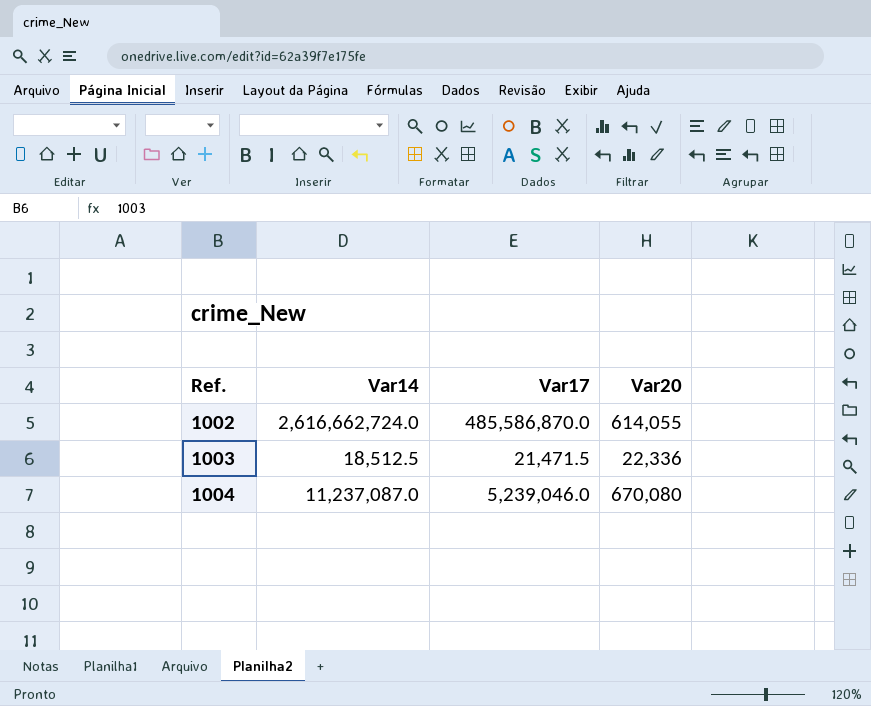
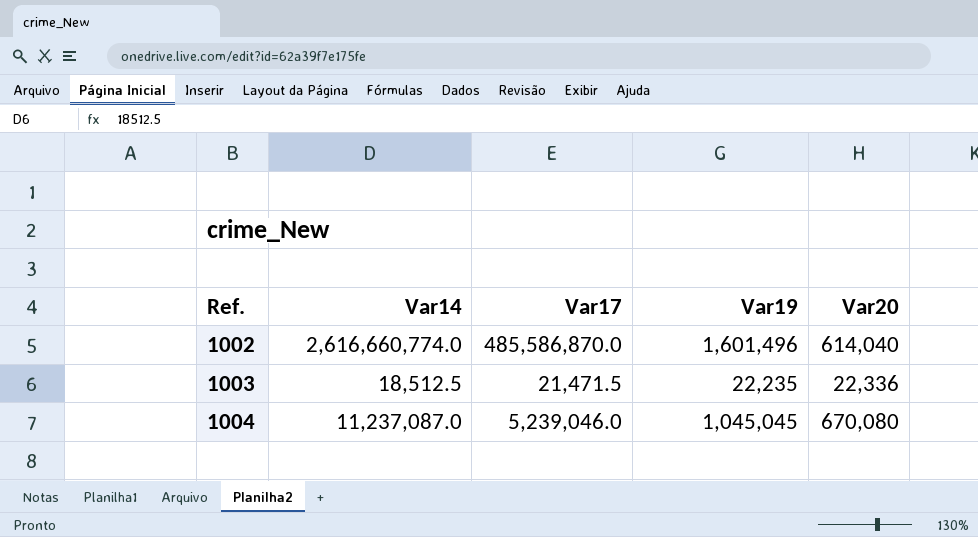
column Var19 | position: none -> 4
1002 | Var14: 2,616,662,724.0 -> 2,616,660,774.0
1002 | Var20: 614,055 -> 614,040

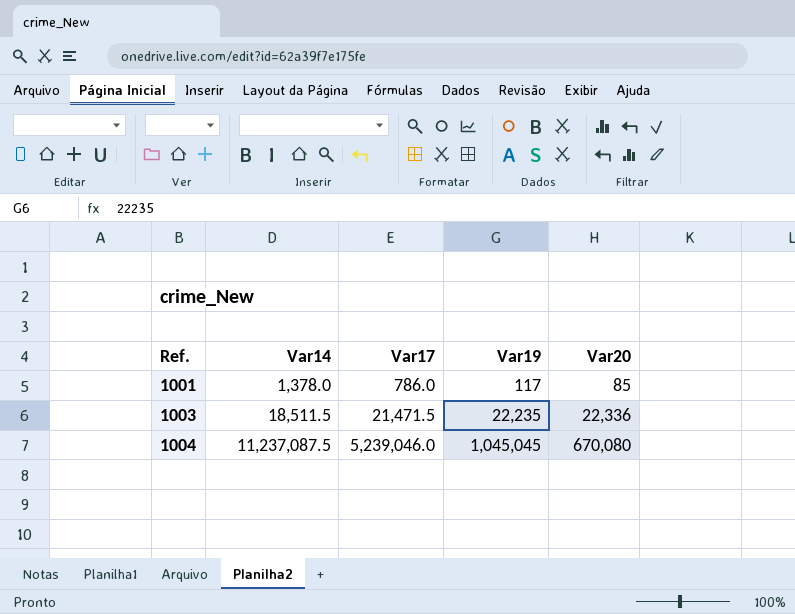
row 1002: 2,616,660,774.0 | 485,586,870.0 | 1,601,496 | 614,040 -> none
row 1001: none -> 1,378.0 | 786.0 | 117 | 85
1003 | Var14: 18,512.5 -> 18,511.5
1004 | Var14: 11,237,087.0 -> 11,237,087.5

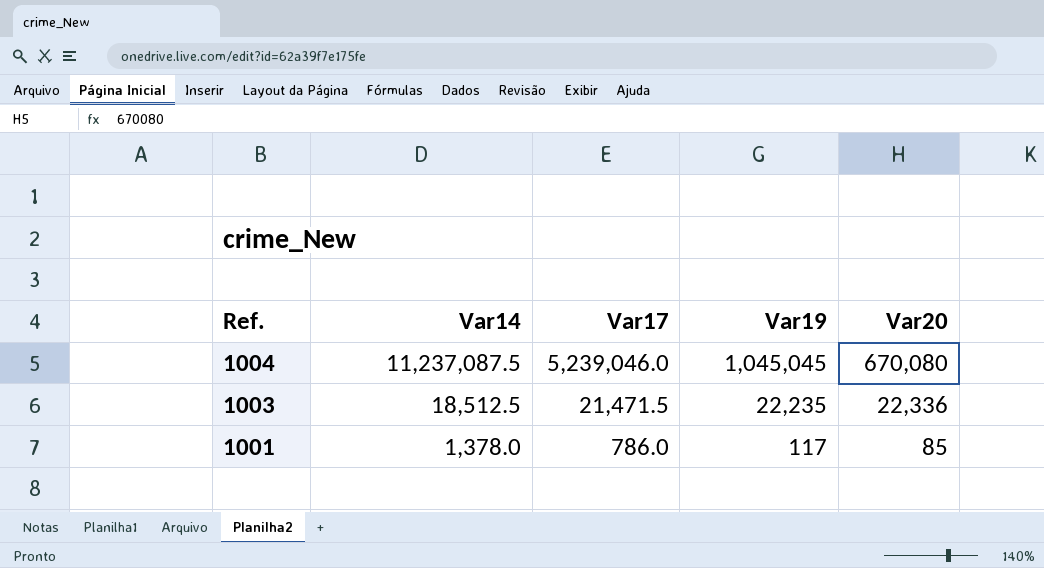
row order: Ref. ascending -> Ref. descending
1003 | Var14: 18,511.5 -> 18,512.5

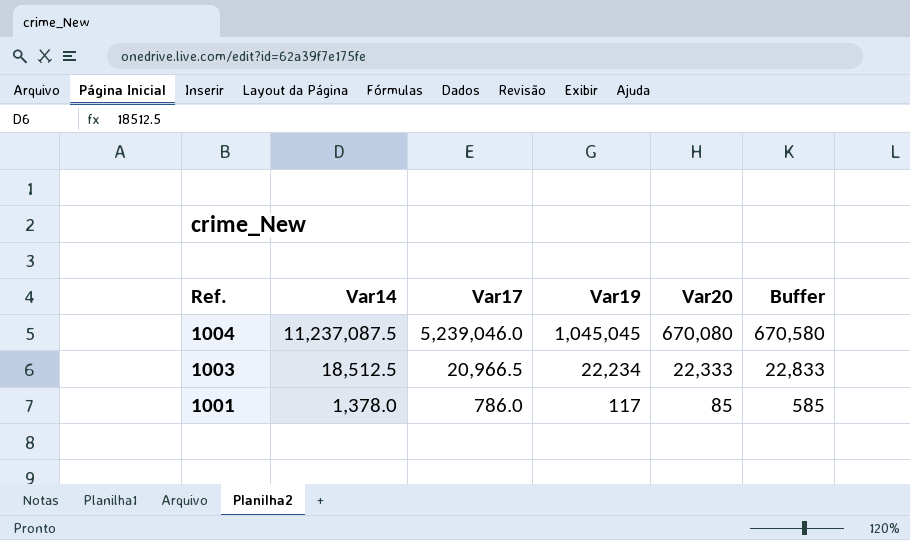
column Buffer | formula: none -> [Var20] + 500
1003 | Var17: 21,471.5 -> 20,966.5
1003 | Var19: 22,235 -> 22,234
1003 | Var20: 22,336 -> 22,333

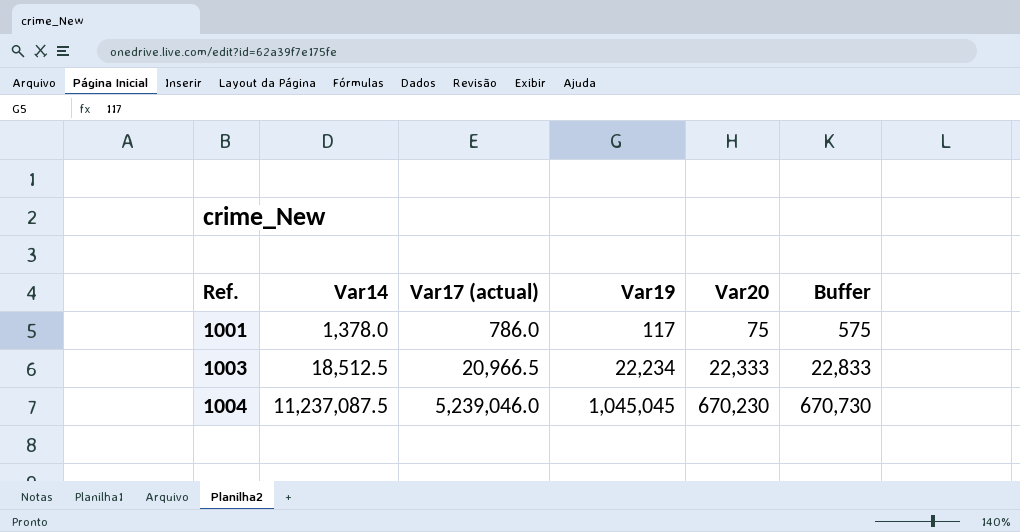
row order: Ref. descending -> Ref. ascending
column name: Var17 -> Var17 (actual)
1001 | Var20: 85 -> 75
1001 | Buffer: 585 -> 575
1004 | Var20: 670,080 -> 670,230
1004 | Buffer: 670,580 -> 670,730

